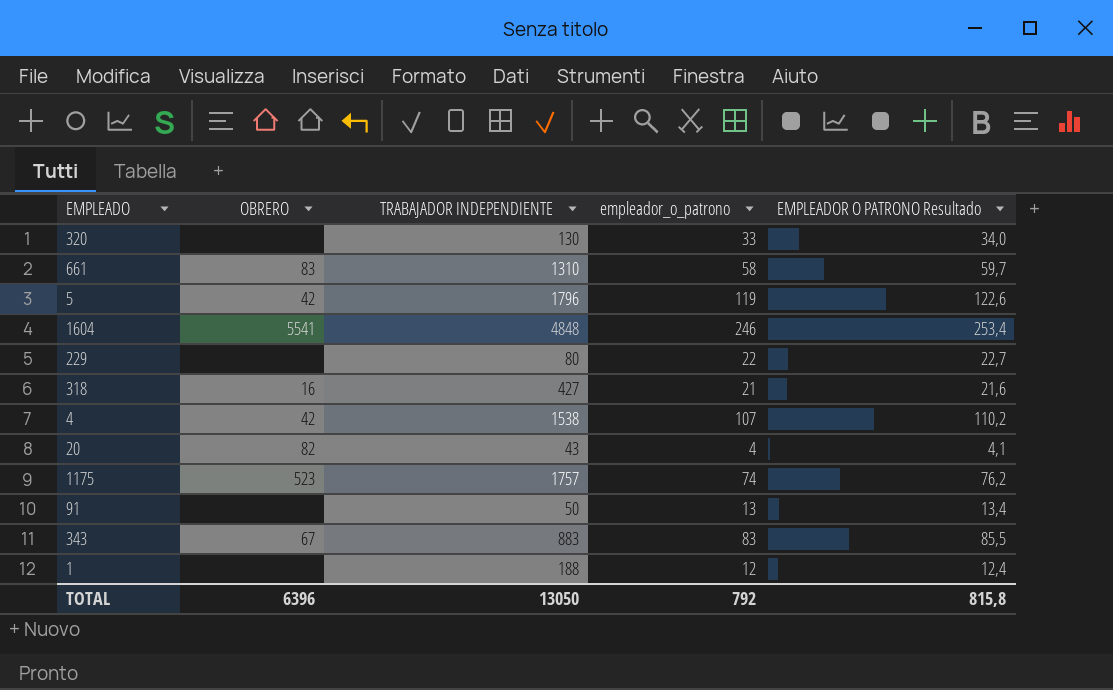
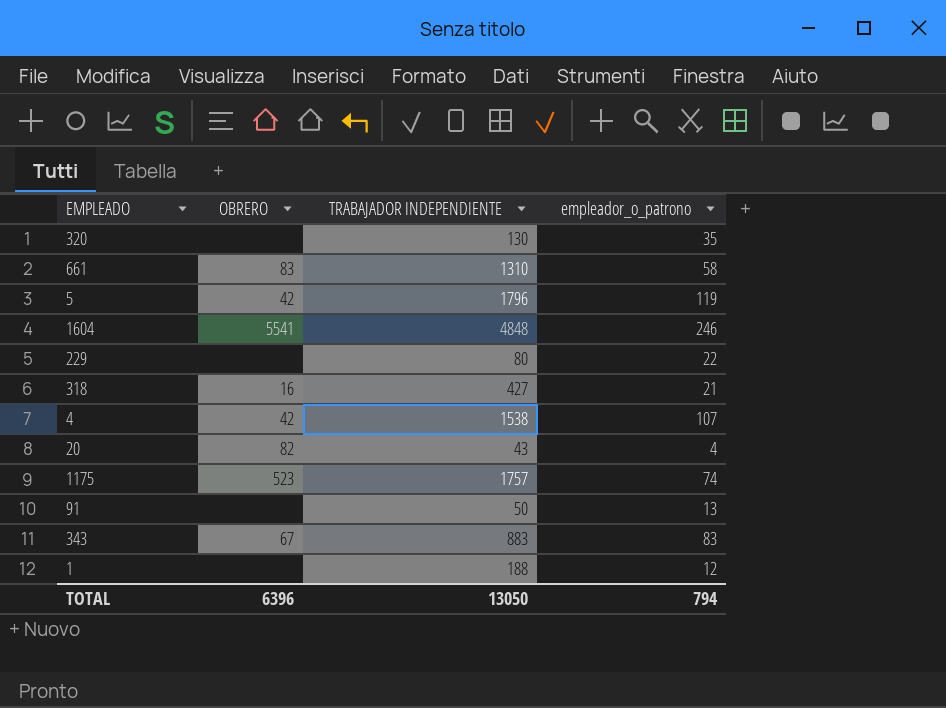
column EMPLEADOR O PATRONO Resultado | formula: [empleador_o_patrono] * 1,03 -> none
320 | empleador_o_patrono: 33 -> 35
TOTAL | empleador_o_patrono: 792 -> 794

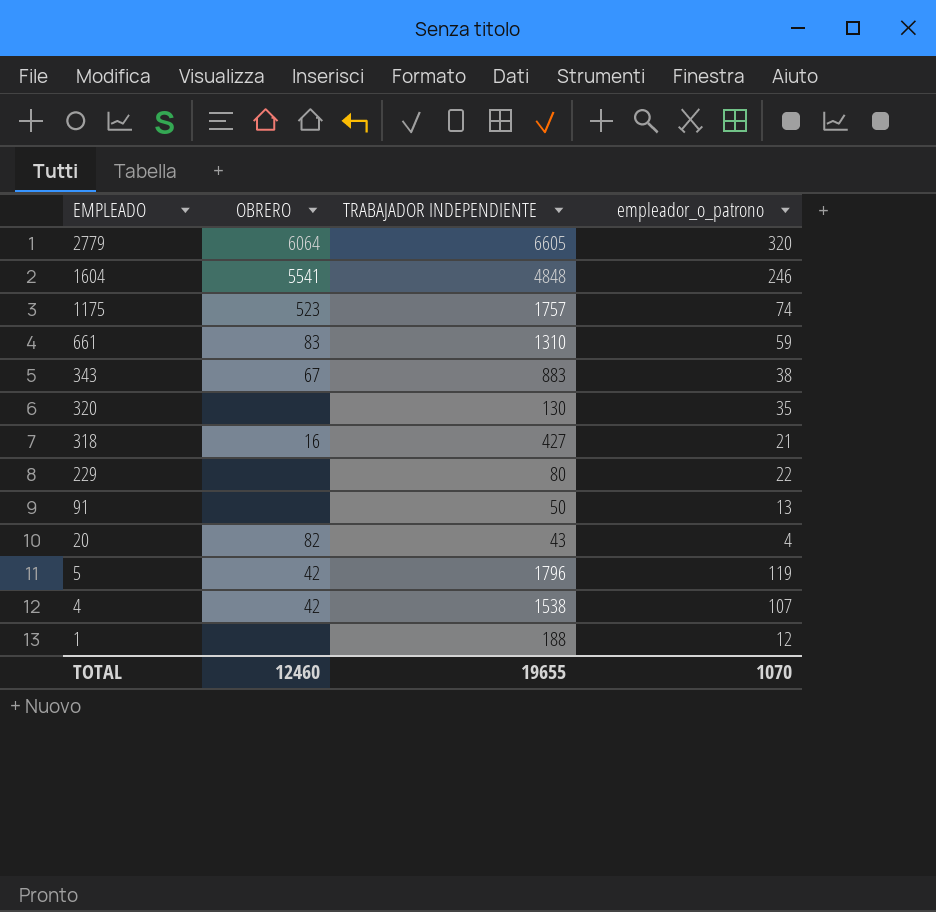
row order: none -> EMPLEADO descending
row 2779: none -> 6064 | 6605 | 320
661 | empleador_o_patrono: 58 -> 59
343 | empleador_o_patrono: 83 -> 38
TOTAL | OBRERO: 6396 -> 12460
TOTAL | TRABAJADOR INDEPENDIENTE: 13050 -> 19655
TOTAL | empleador_o_patrono: 794 -> 1070

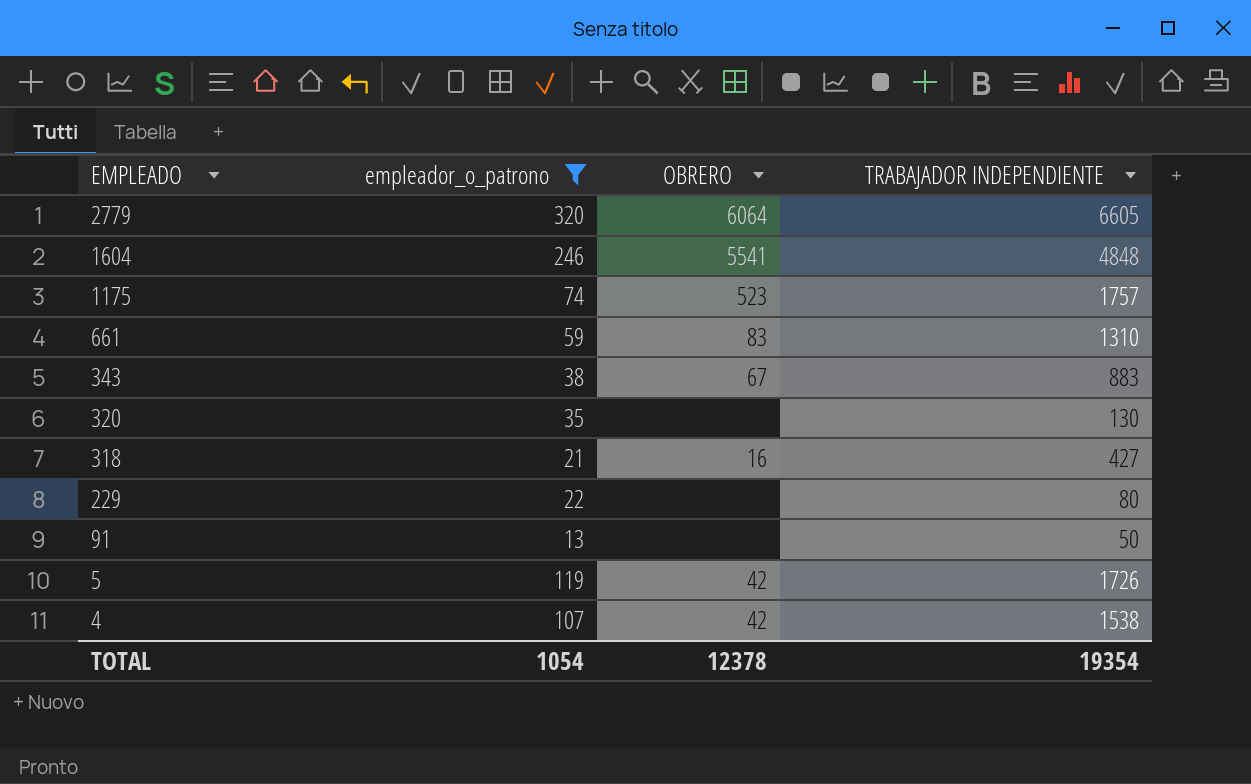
filter: none -> empleador_o_patrono >= 13
column empleador_o_patrono | position: 4 -> 2
5 | TRABAJADOR INDEPENDIENTE: 1796 -> 1726
TOTAL | empleador_o_patrono: 1070 -> 1054
TOTAL | OBRERO: 12460 -> 12378
TOTAL | TRABAJADOR INDEPENDIENTE: 19655 -> 19354

